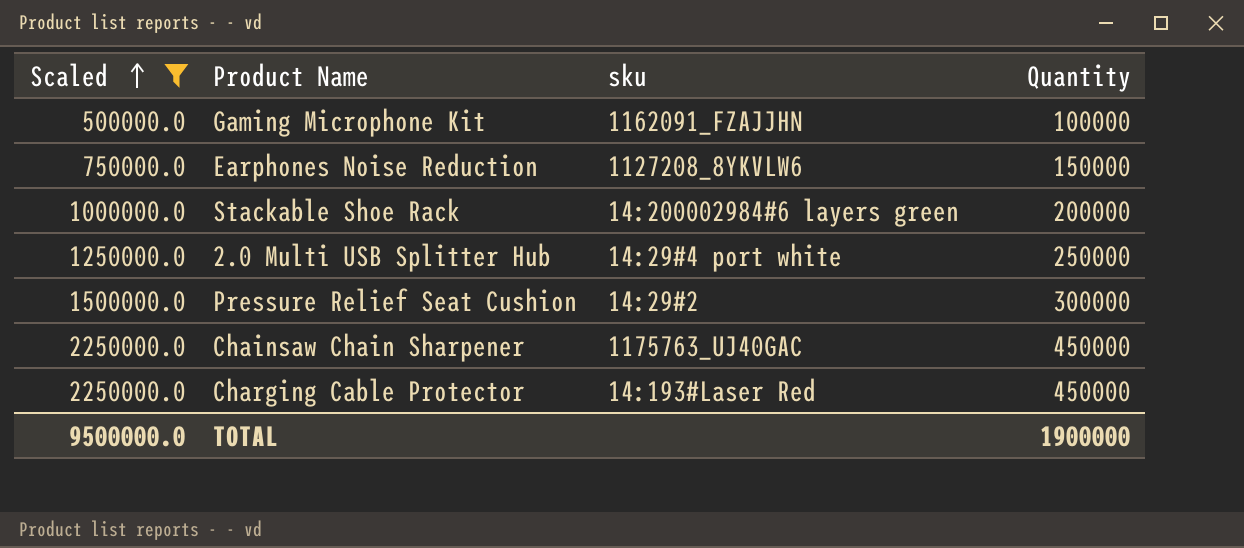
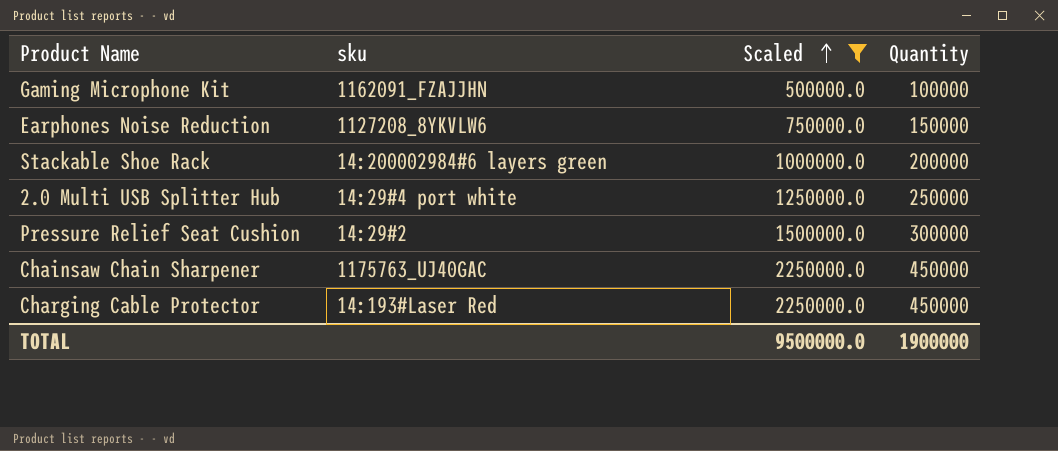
column Scaled | position: 1 -> 3

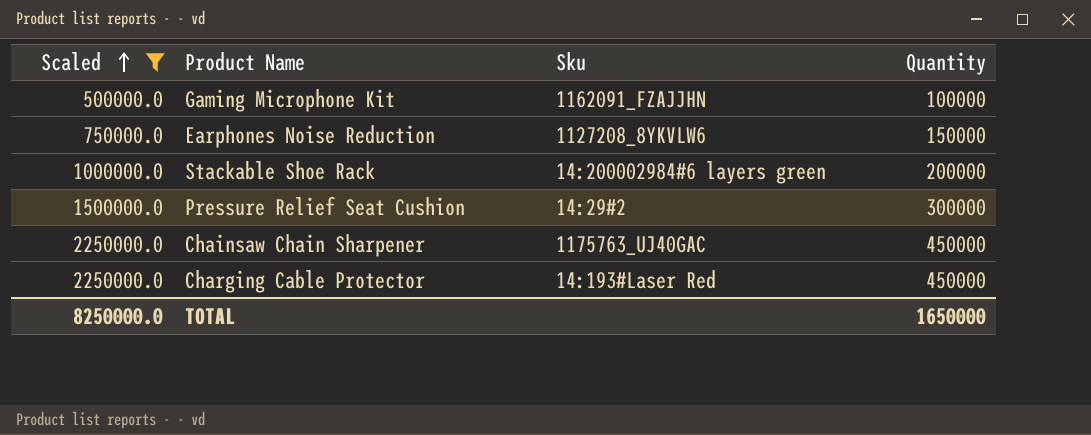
column Scaled | position: 3 -> 1
column name: sku -> Sku
row 2.0 Multi USB Splitter Hub: 14:29#4 port white | 1250000.0 | 250000 -> none
TOTAL | Scaled: 9500000.0 -> 8250000.0
TOTAL | Quantity: 1900000 -> 1650000

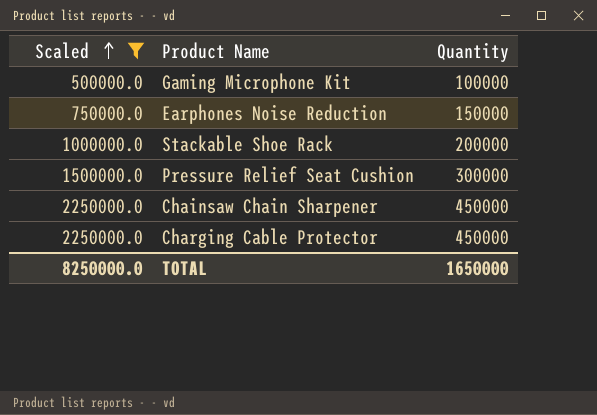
column Sku | position: 3 -> none

